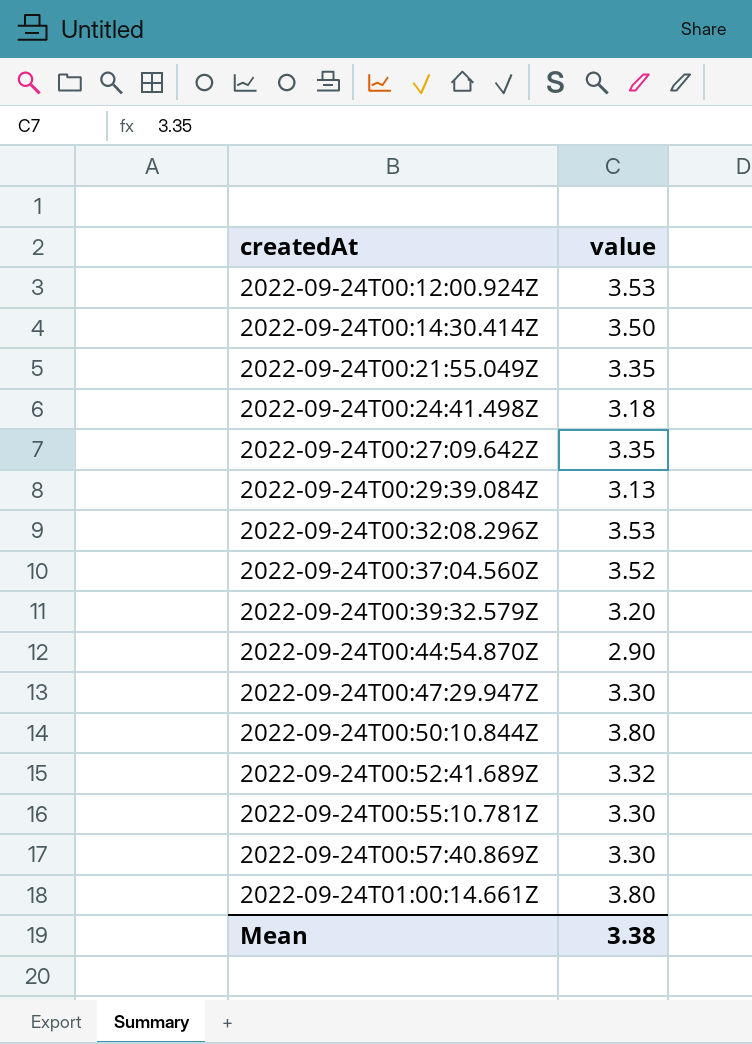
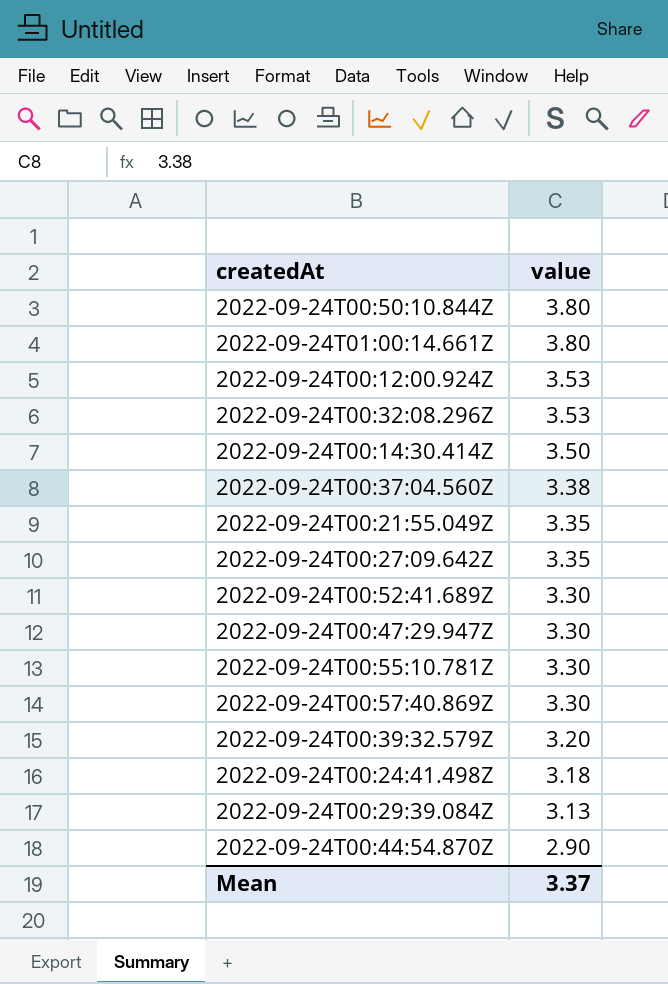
row order: createdAt ascending -> value descending
2022-09-24T00:37:04.560Z | value: 3.52 -> 3.38
2022-09-24T00:52:41.689Z | value: 3.32 -> 3.30
Mean | value: 3.38 -> 3.37

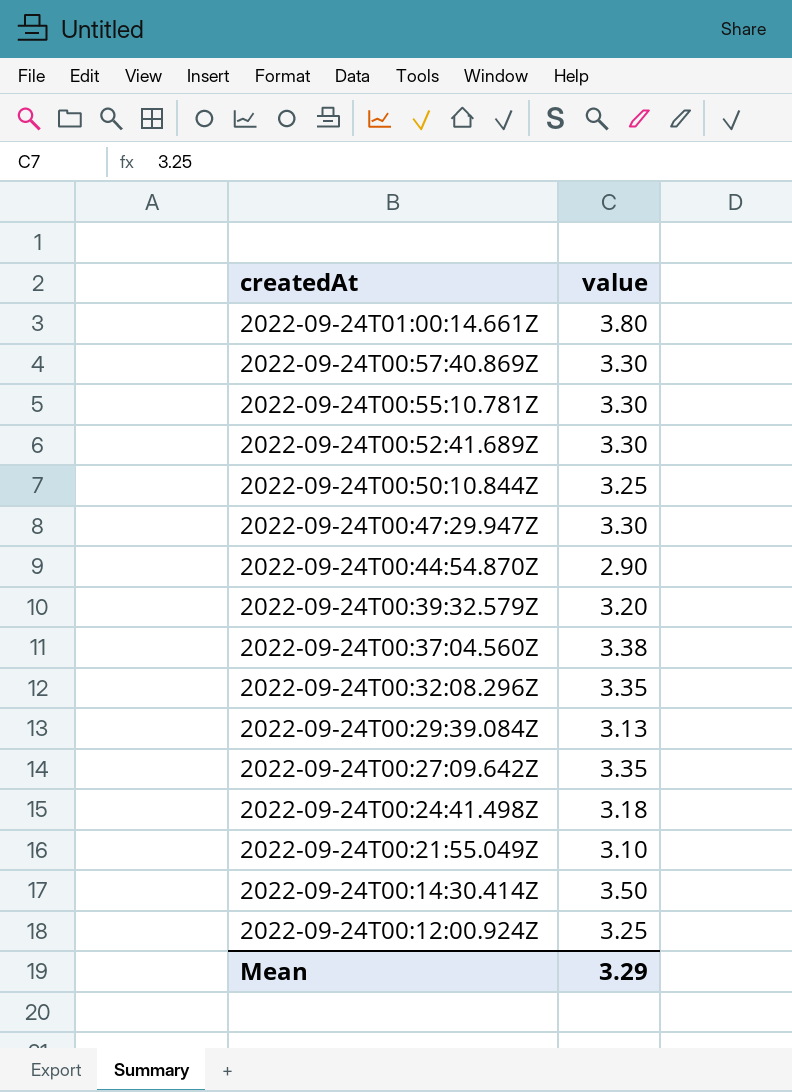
row order: value descending -> createdAt descending
2022-09-24T00:50:10.844Z | value: 3.80 -> 3.25
2022-09-24T00:32:08.296Z | value: 3.53 -> 3.35
2022-09-24T00:21:55.049Z | value: 3.35 -> 3.10
2022-09-24T00:12:00.924Z | value: 3.53 -> 3.25
Mean | value: 3.37 -> 3.29

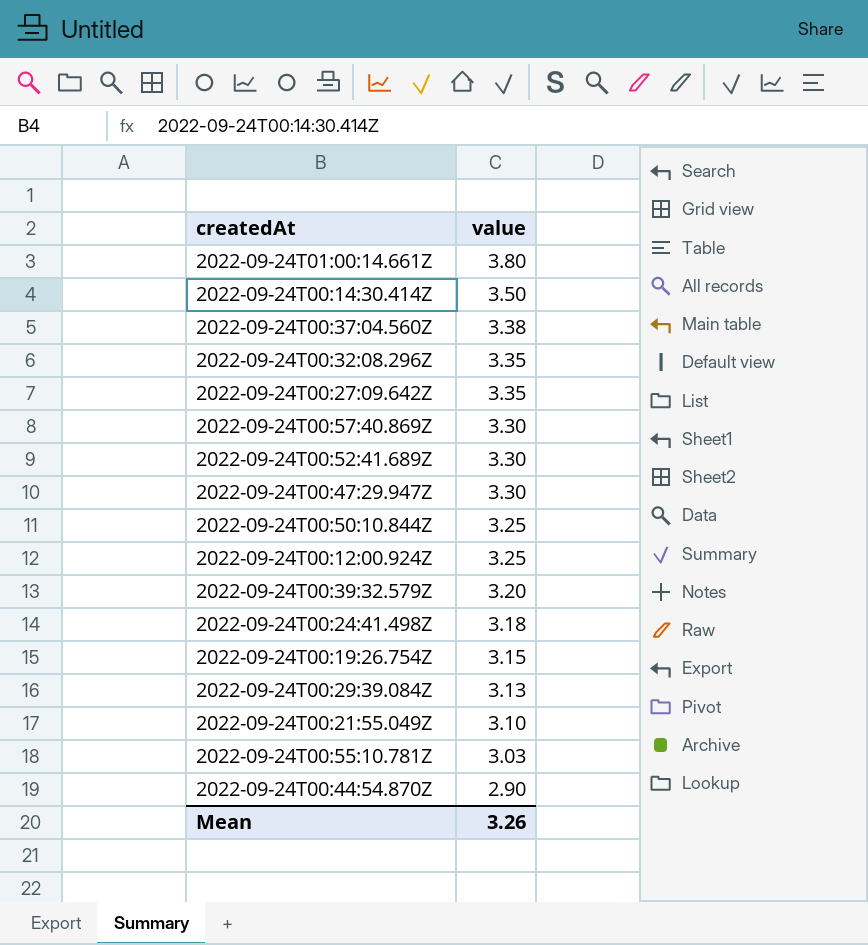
row order: createdAt descending -> value descending
row 2022-09-24T00:19:26.754Z: none -> 3.15
2022-09-24T00:55:10.781Z | value: 3.30 -> 3.03
Mean | value: 3.29 -> 3.26

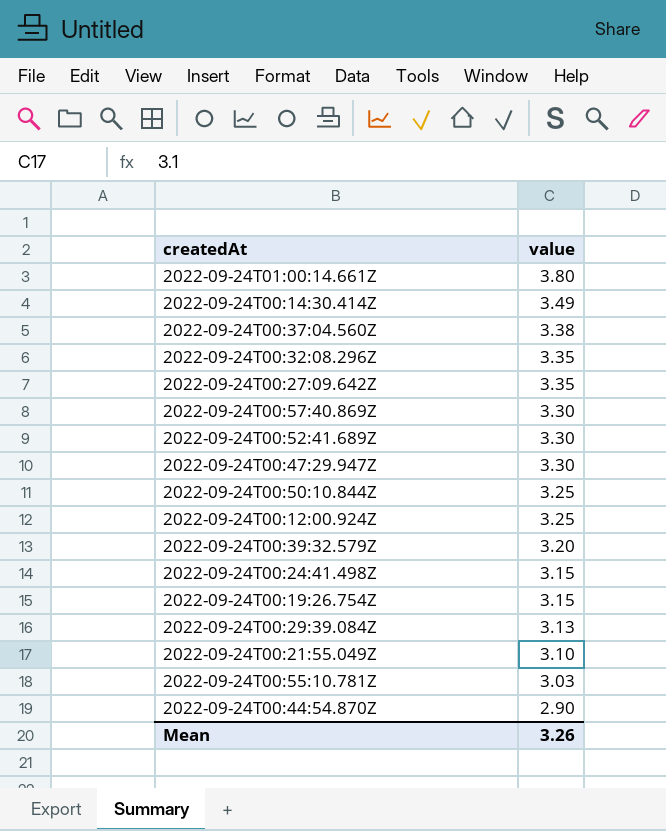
2022-09-24T00:14:30.414Z | value: 3.50 -> 3.49
2022-09-24T00:24:41.498Z | value: 3.18 -> 3.15

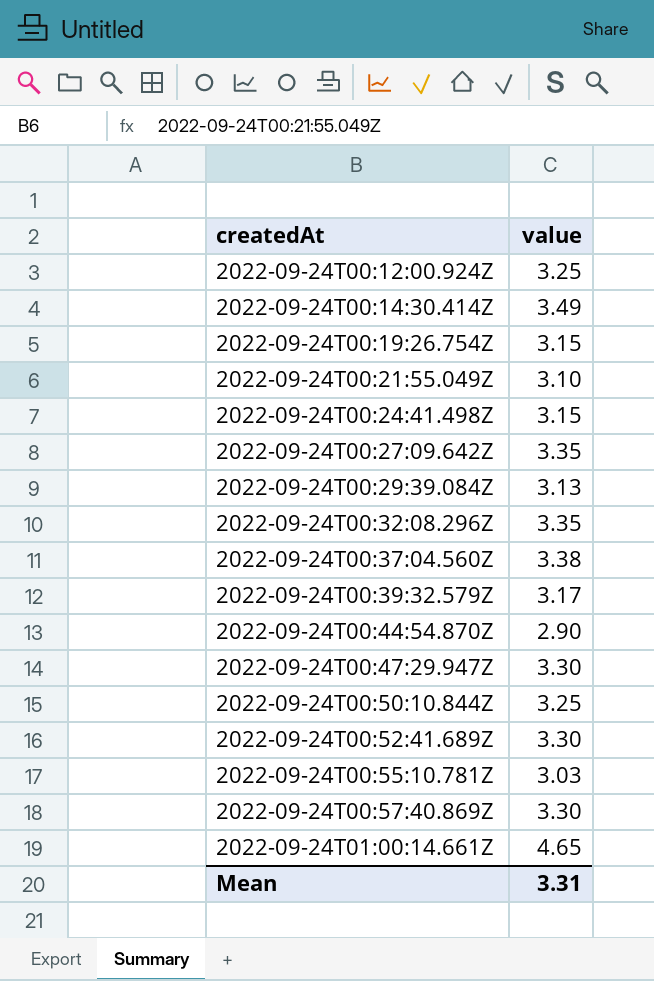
row order: value descending -> createdAt ascending
2022-09-24T00:39:32.579Z | value: 3.20 -> 3.17
2022-09-24T01:00:14.661Z | value: 3.80 -> 4.65
Mean | value: 3.26 -> 3.31

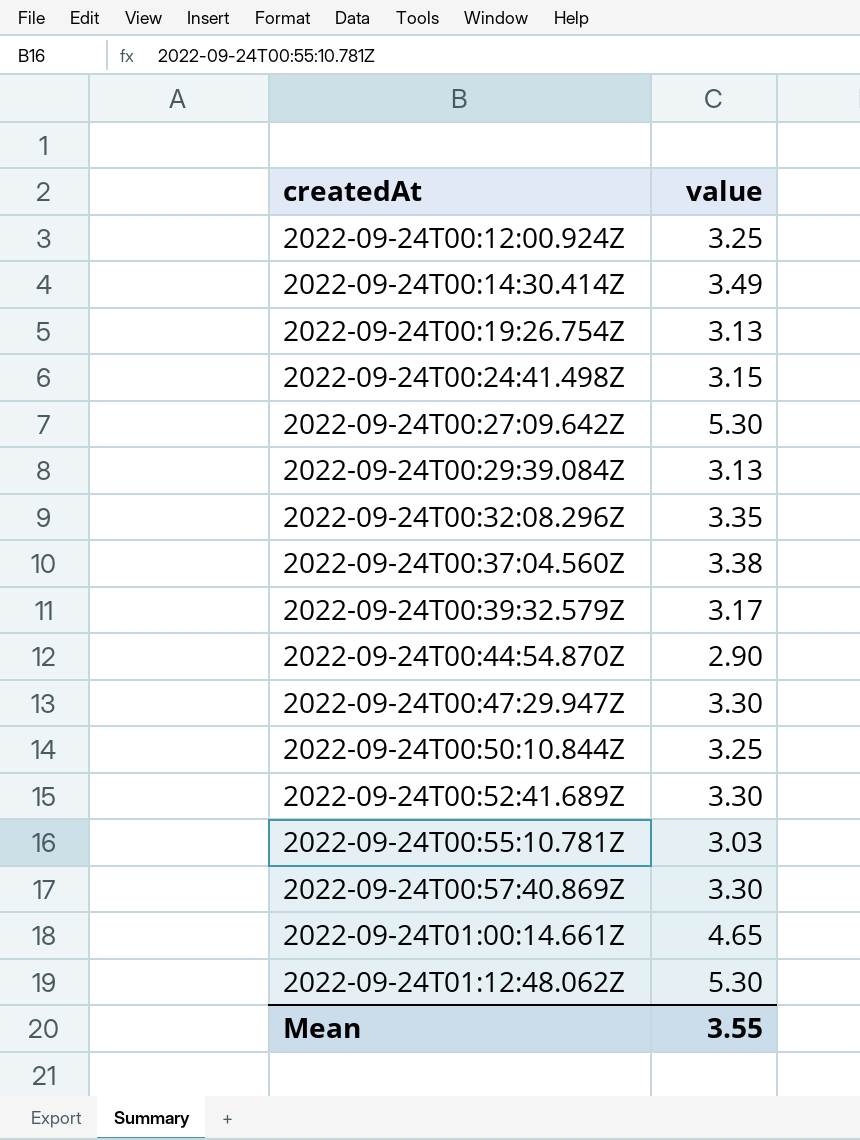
row 2022-09-24T00:21:55.049Z: 3.10 -> none
2022-09-24T00:19:26.754Z | value: 3.15 -> 3.13
2022-09-24T00:27:09.642Z | value: 3.35 -> 5.30
row 2022-09-24T01:12:48.062Z: none -> 5.30
Mean | value: 3.31 -> 3.55

